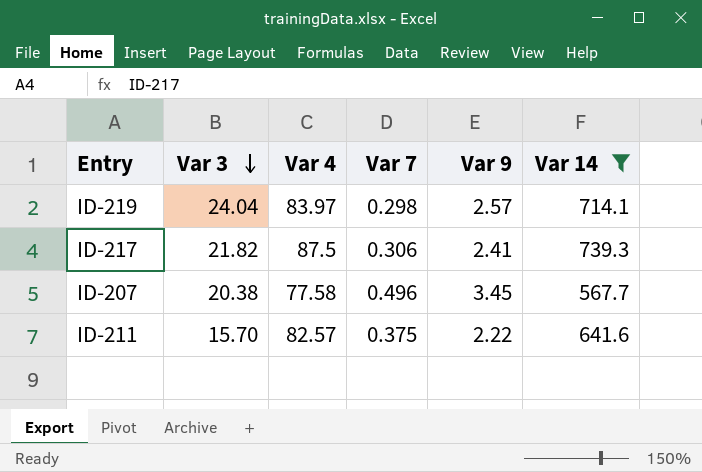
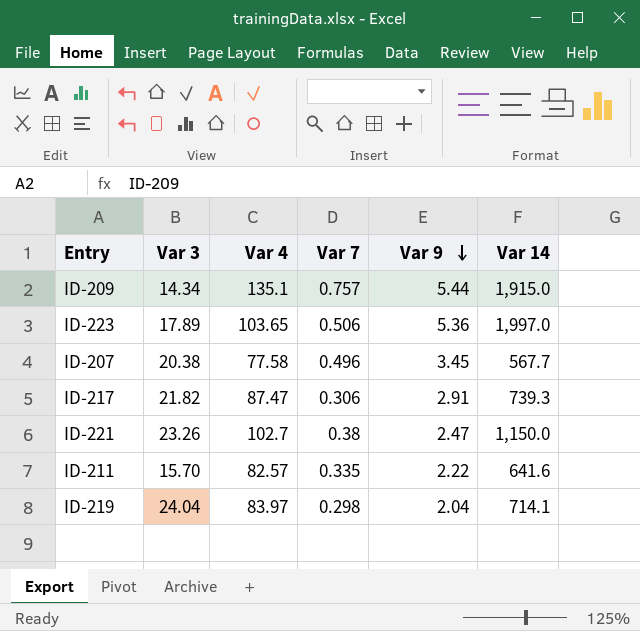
filter: Var 14 <= 739.3 -> none
row order: Var 3 descending -> Var 9 descending
ID-217 | Var 4: 87.5 -> 87.47
ID-217 | Var 9: 2.41 -> 2.91
ID-211 | Var 7: 0.375 -> 0.335
ID-219 | Var 9: 2.57 -> 2.04

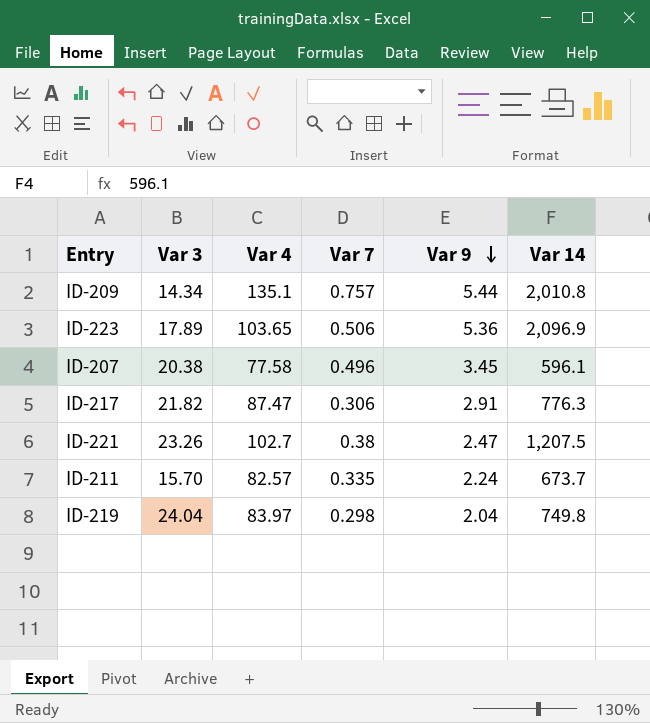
ID-209 | Var 14: 1,915.0 -> 2,010.8
ID-223 | Var 14: 1,997.0 -> 2,096.9
ID-207 | Var 14: 567.7 -> 596.1
ID-217 | Var 14: 739.3 -> 776.3
ID-221 | Var 14: 1,150.0 -> 1,207.5
ID-211 | Var 9: 2.22 -> 2.24
ID-211 | Var 14: 641.6 -> 673.7
ID-219 | Var 14: 714.1 -> 749.8

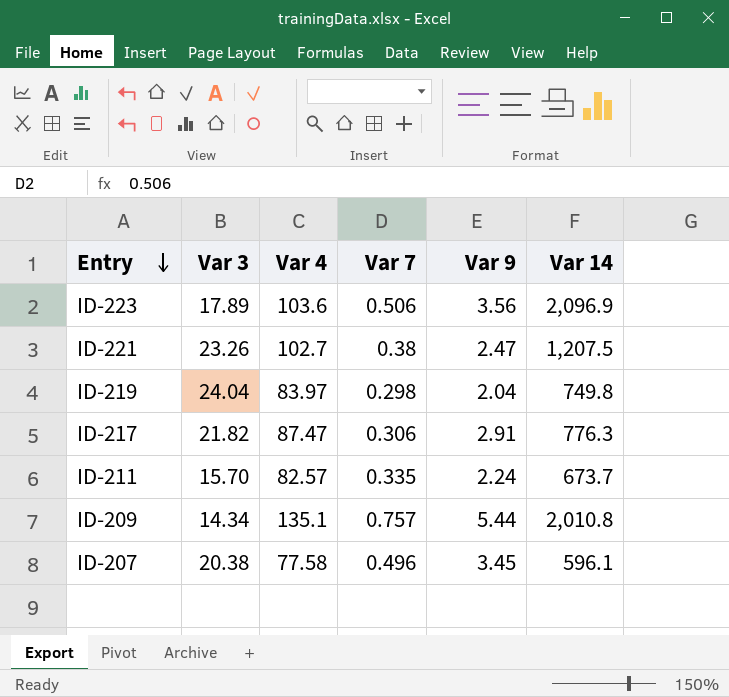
row order: Var 9 descending -> Entry descending
ID-223 | Var 4: 103.65 -> 103.6
ID-223 | Var 9: 5.36 -> 3.56

